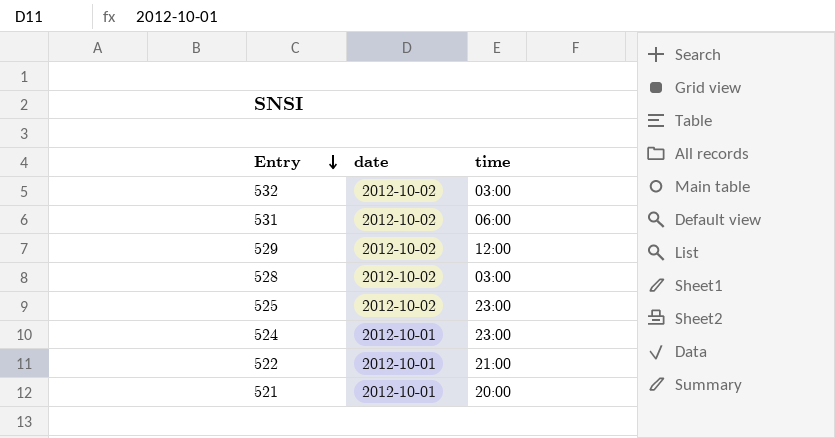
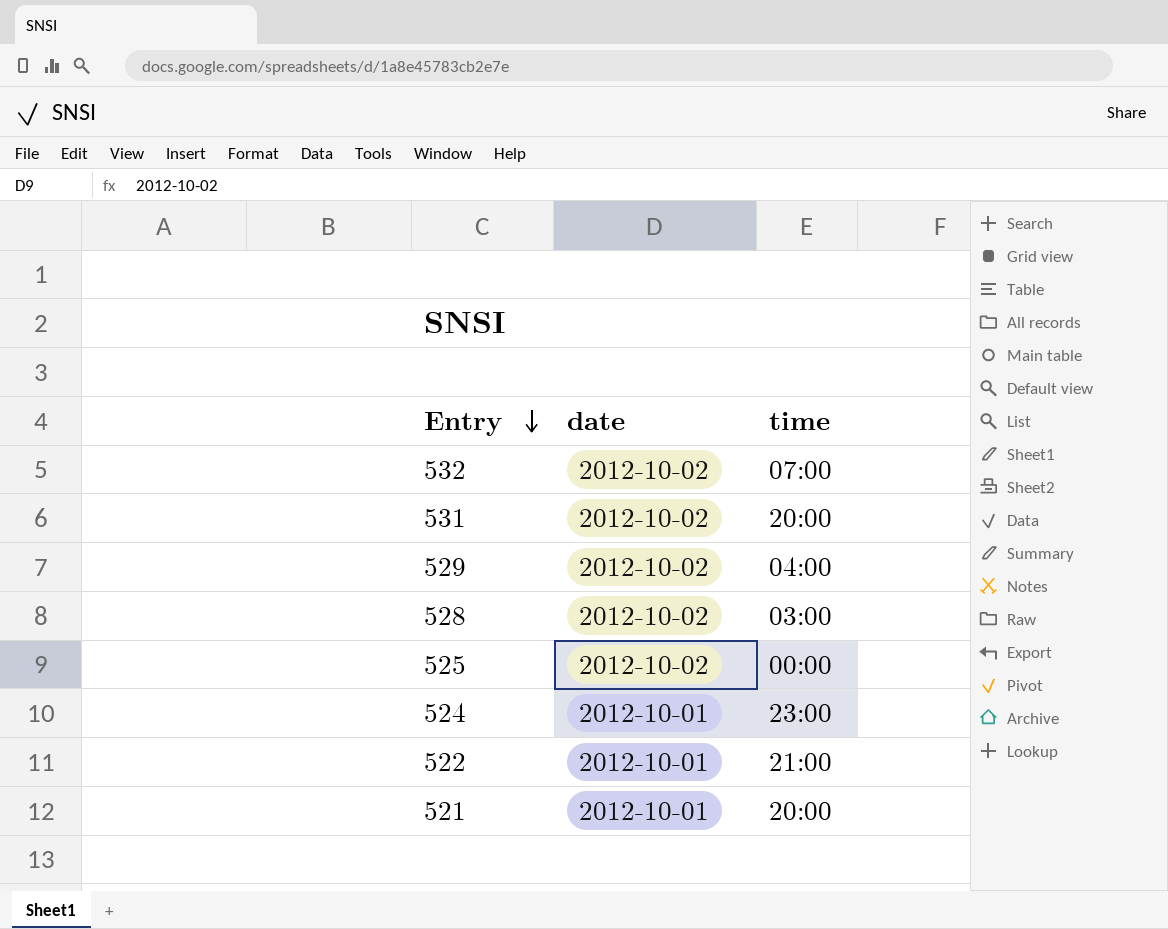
532 | time: 03:00 -> 07:00
531 | time: 06:00 -> 20:00
529 | time: 12:00 -> 04:00
525 | time: 23:00 -> 00:00

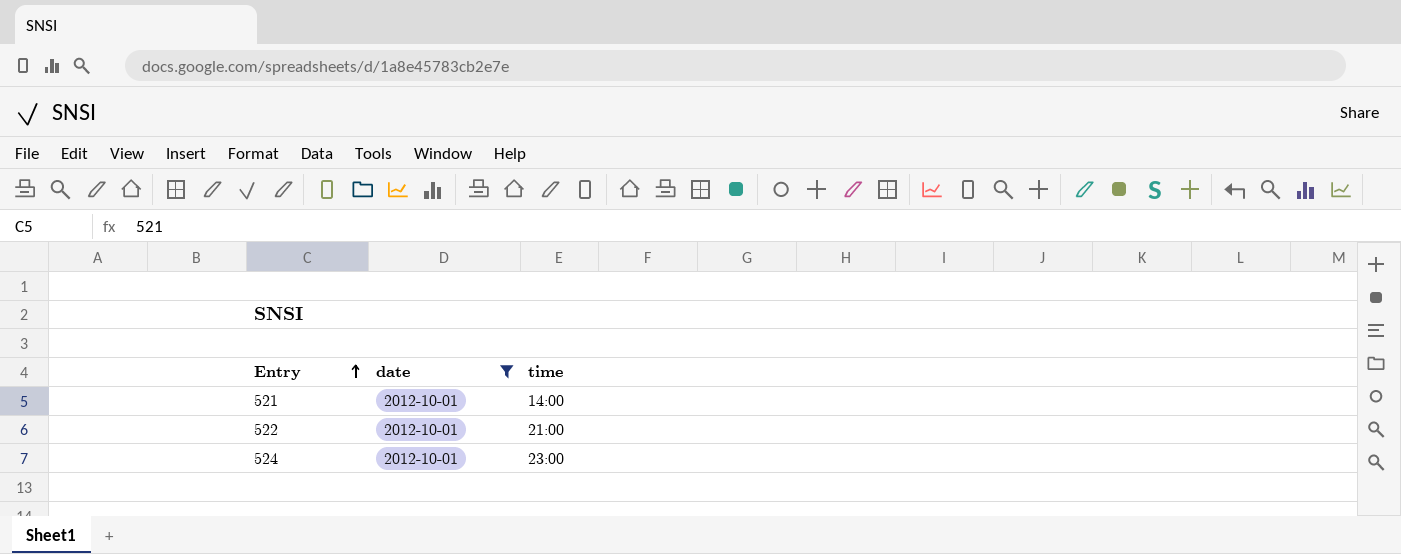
filter: none -> date = 2012-10-01
row order: Entry descending -> Entry ascending
521 | time: 20:00 -> 14:00

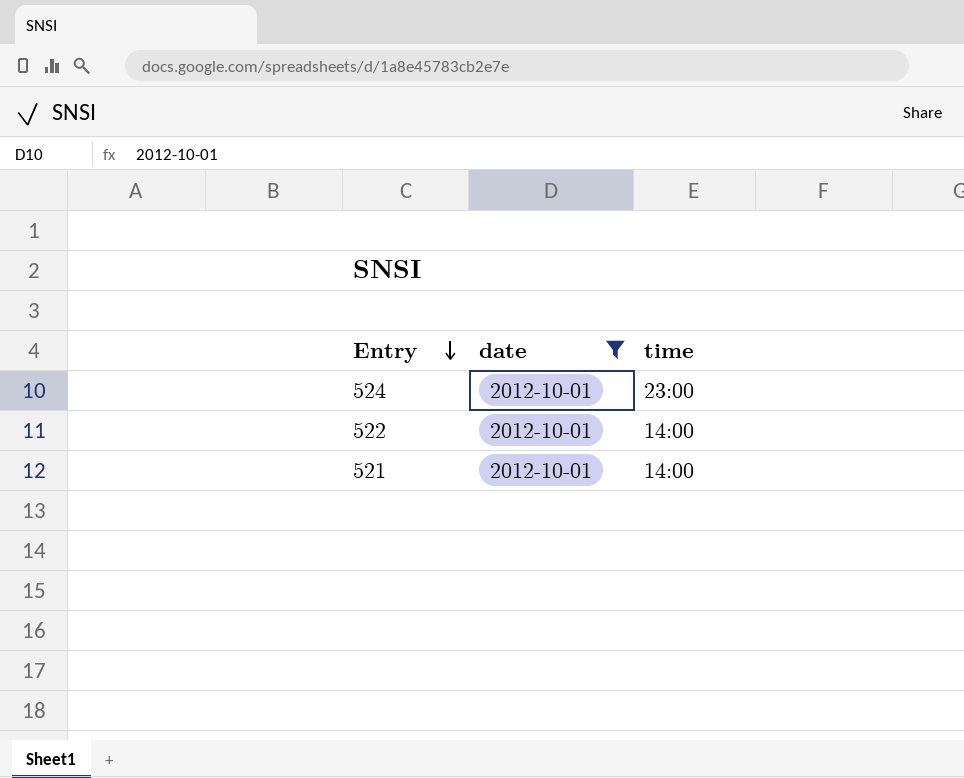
row order: Entry ascending -> Entry descending
522 | time: 21:00 -> 14:00

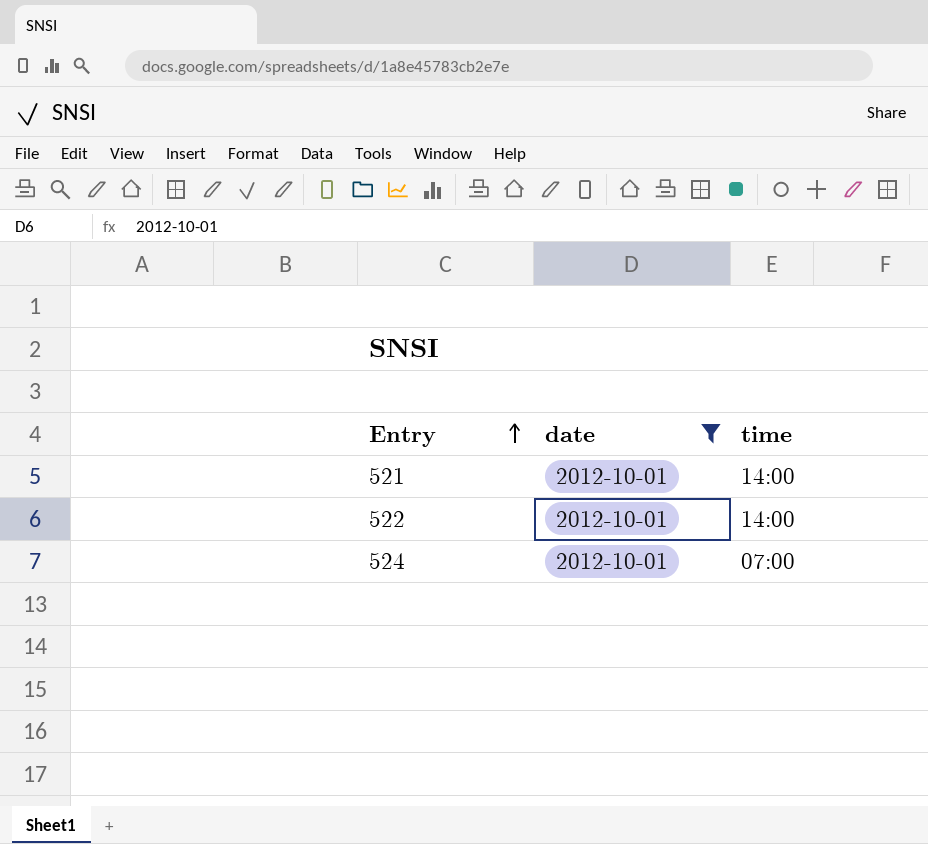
row order: Entry descending -> Entry ascending
524 | time: 23:00 -> 07:00

